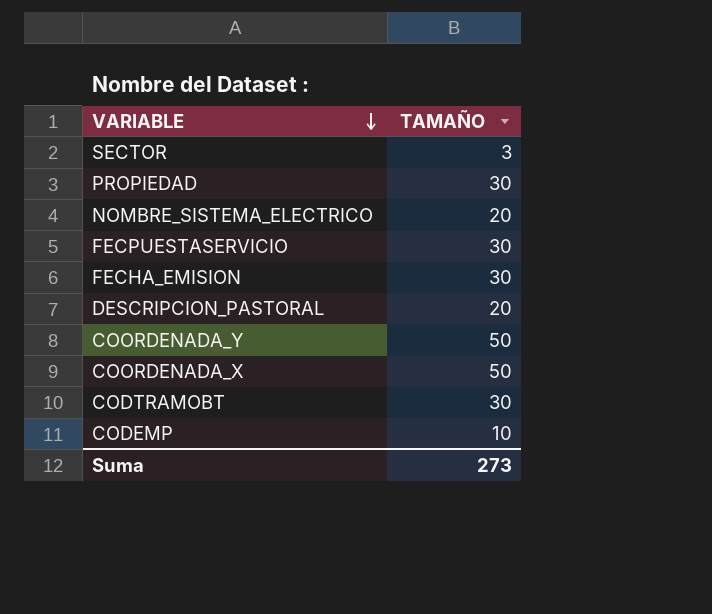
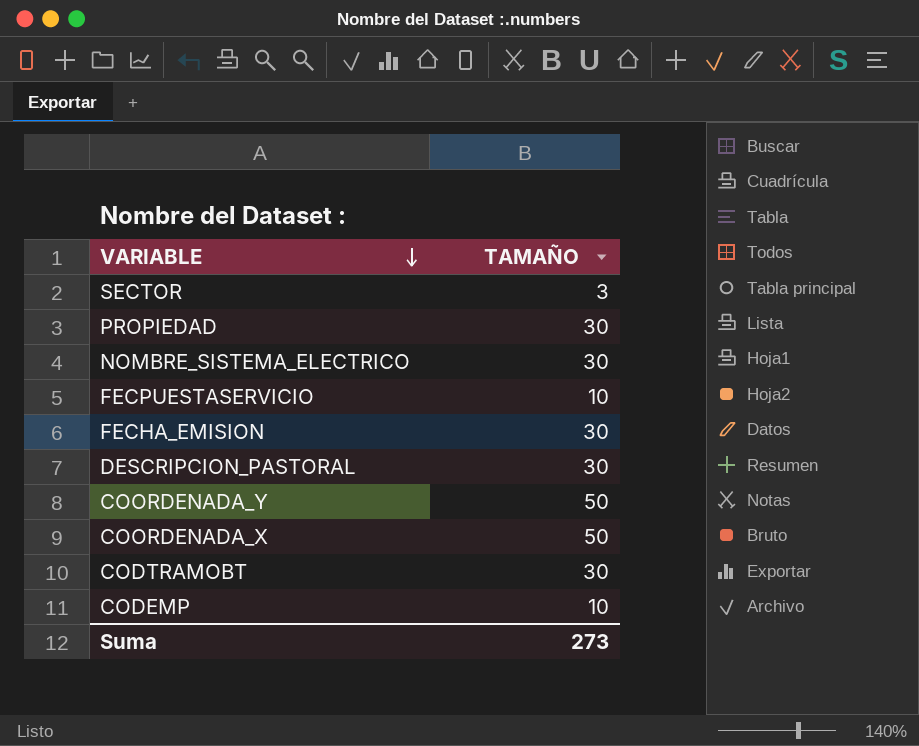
NOMBRE_SISTEMA_ELECTRICO | TAMAÑO: 20 -> 30
FECPUESTASERVICIO | TAMAÑO: 30 -> 10
DESCRIPCION_PASTORAL | TAMAÑO: 20 -> 30

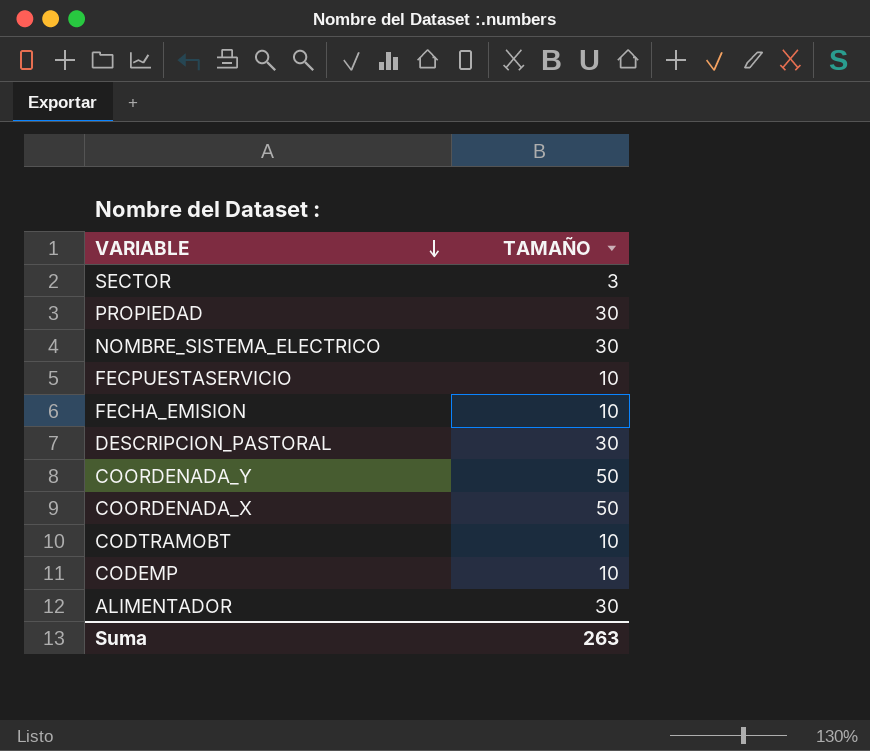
FECHA_EMISION | TAMAÑO: 30 -> 10
CODTRAMOBT | TAMAÑO: 30 -> 10
row ALIMENTADOR: none -> 30
Suma | TAMAÑO: 273 -> 263

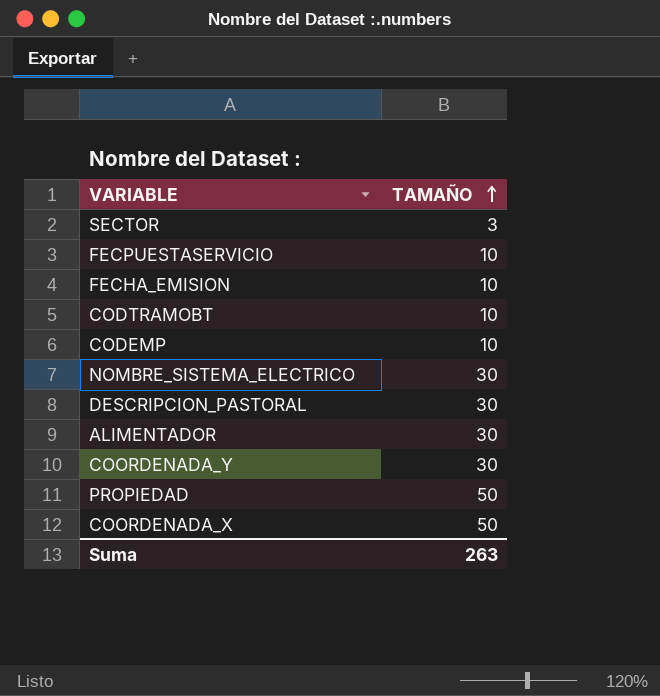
row order: VARIABLE descending -> TAMAÑO ascending
COORDENADA_Y | TAMAÑO: 50 -> 30
PROPIEDAD | TAMAÑO: 30 -> 50

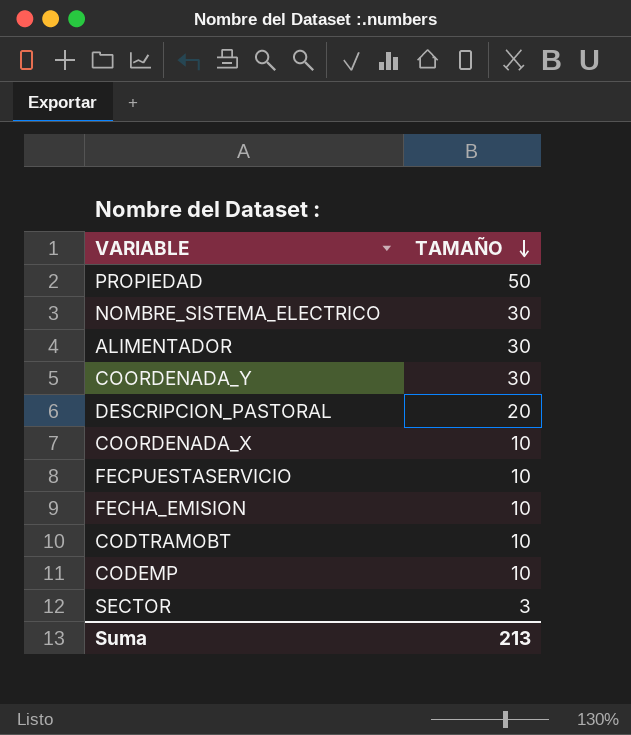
row order: TAMAÑO ascending -> TAMAÑO descending
DESCRIPCION_PASTORAL | TAMAÑO: 30 -> 20
COORDENADA_X | TAMAÑO: 50 -> 10
Suma | TAMAÑO: 263 -> 213

